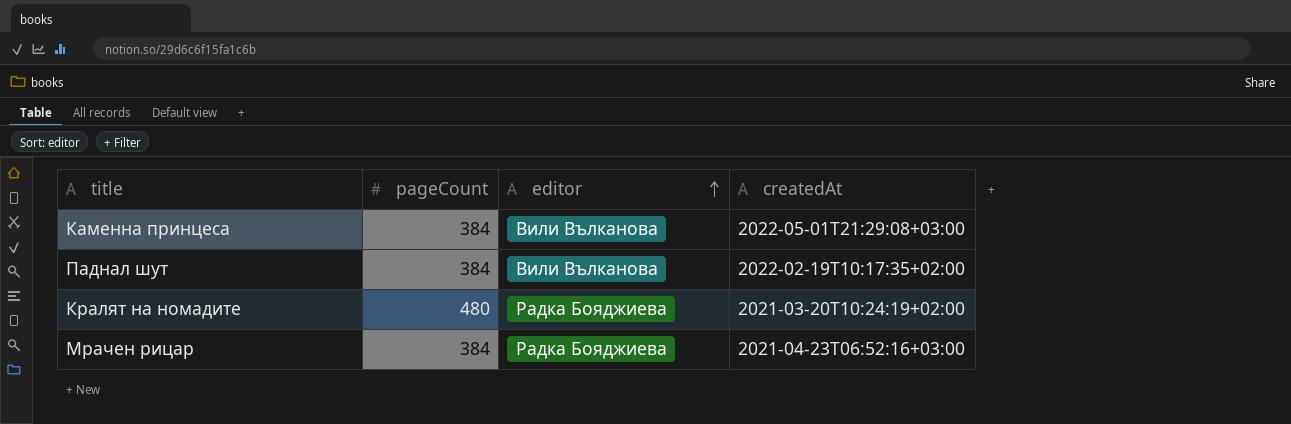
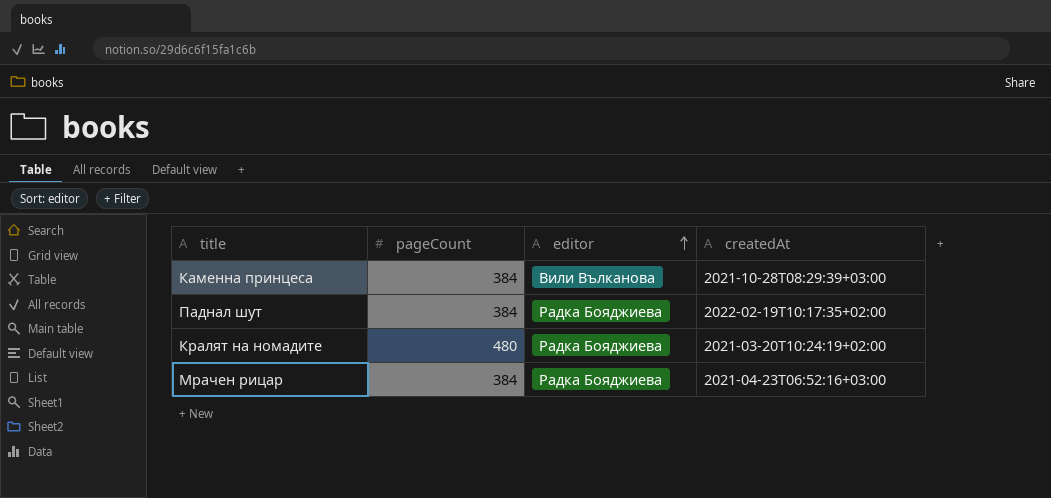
Каменна принцеса | createdAt: 2022-05-01T21:29:08+03:00 -> 2021-10-28T08:29:39+03:00
Паднал шут | editor: Вили Вълканова -> Радка Бояджиева

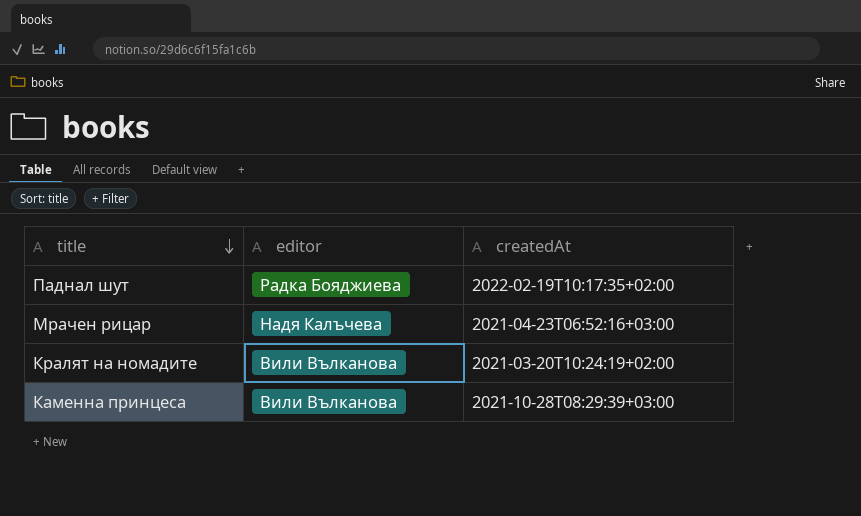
row order: editor ascending -> title descending
column pageCount | position: 2 -> none
Мрачен рицар | editor: Радка Бояджиева -> Надя Калъчева
Кралят на номадите | editor: Радка Бояджиева -> Вили Вълканова

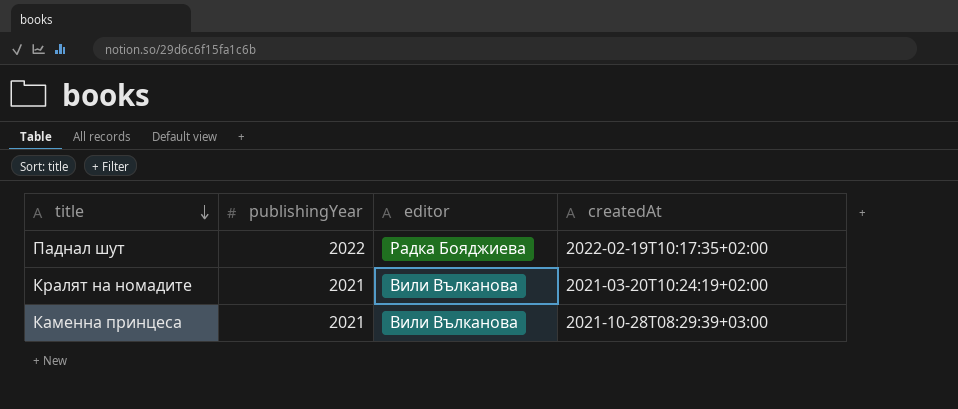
column publishingYear | position: none -> 2
row Мрачен рицар: Надя Калъчева | 2021-04-23T06:52:16+03:00 -> none

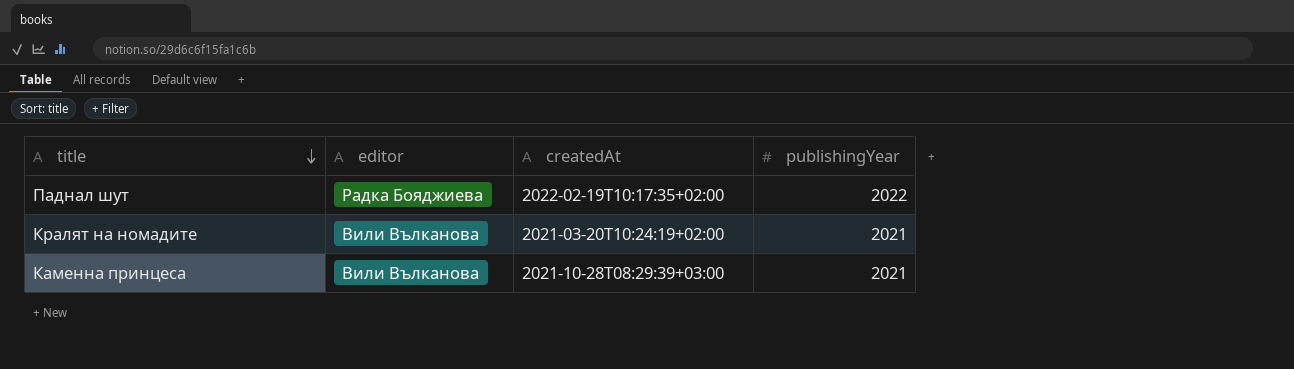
column publishingYear | position: 2 -> 4

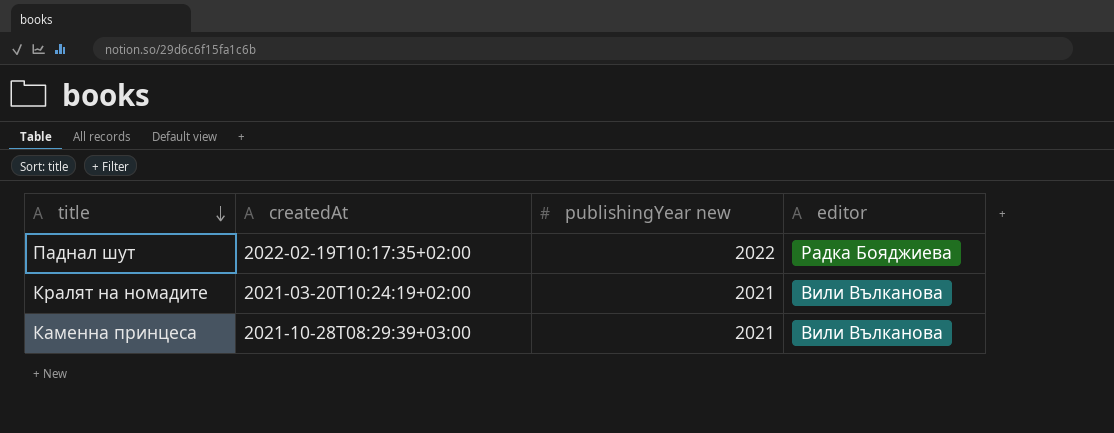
column name: publishingYear -> publishingYear new
column editor | position: 2 -> 4

